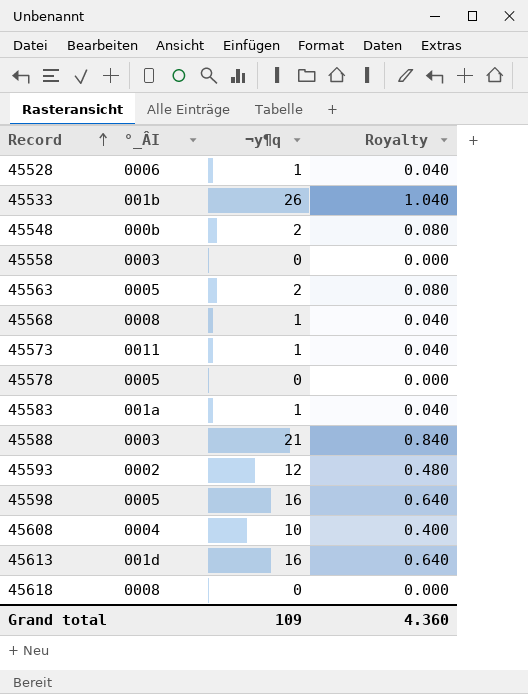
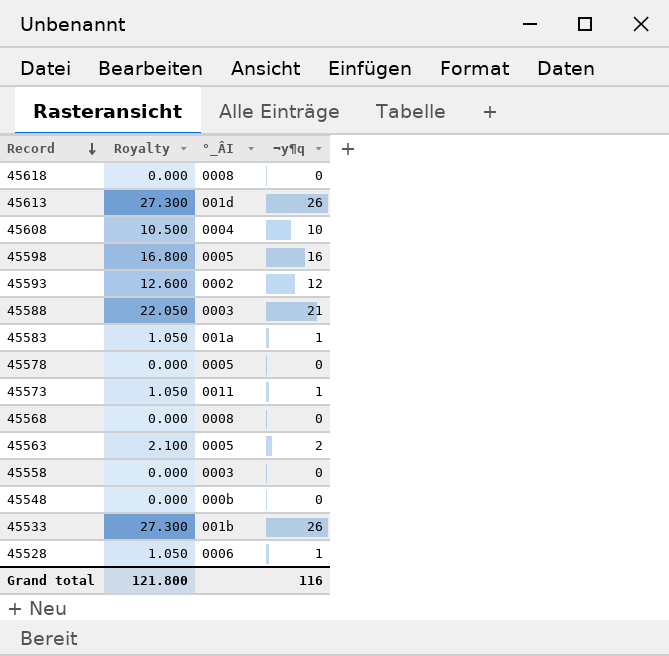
row order: Record ascending -> Record descending
column Royalty | formula: [¬y¶q] * 0.04 -> [¬y¶q] * 1.05
column Royalty | position: 4 -> 2
45613 | ¬y¶q: 16 -> 26
45568 | ¬y¶q: 1 -> 0
45548 | ¬y¶q: 2 -> 0
Grand total | Royalty: 4.360 -> 121.800
Grand total | ¬y¶q: 109 -> 116

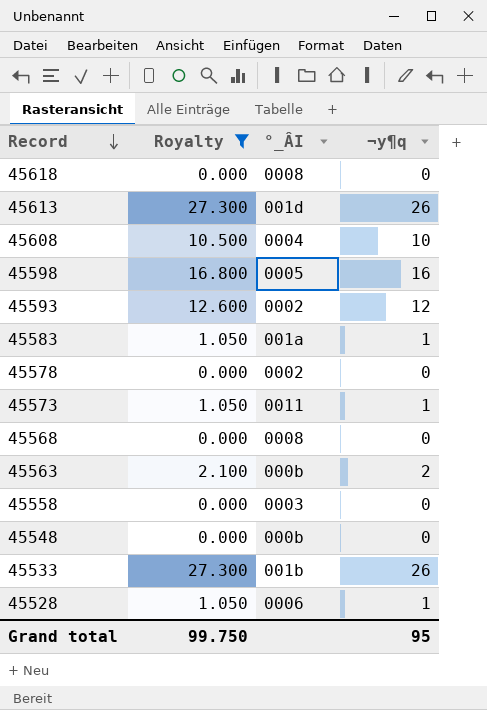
filter: none -> Royalty != 22.050
45578 | °_ÂI: 0005 -> 0002
45563 | °_ÂI: 0005 -> 000b
Grand total | Royalty: 121.800 -> 99.750
Grand total | ¬y¶q: 116 -> 95

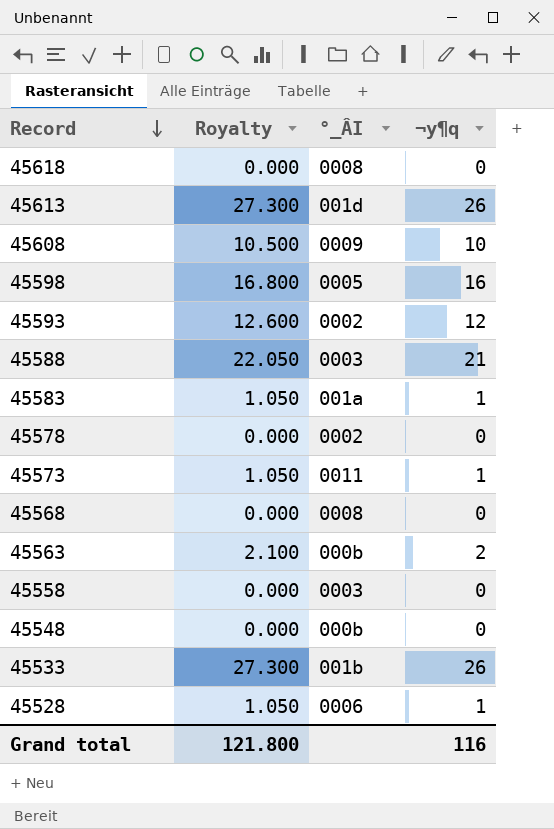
filter: Royalty != 22.050 -> none
45608 | °_ÂI: 0004 -> 0009
Grand total | Royalty: 99.750 -> 121.800
Grand total | ¬y¶q: 95 -> 116

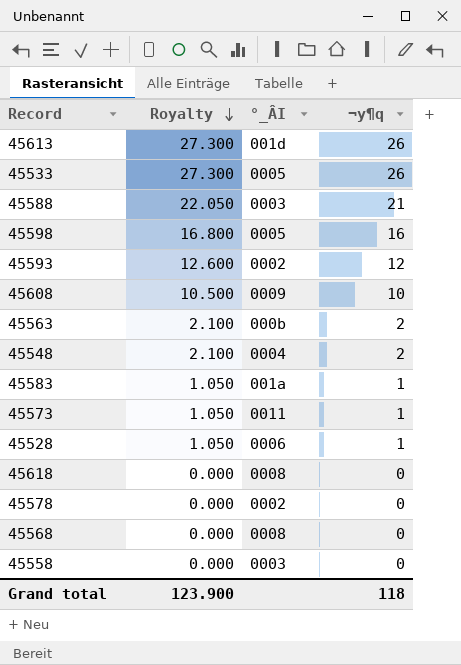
row order: Record descending -> Royalty descending
45533 | °_ÂI: 001b -> 0005
45548 | Royalty: 0.000 -> 2.100
45548 | °_ÂI: 000b -> 0004
45548 | ¬y¶q: 0 -> 2
Grand total | Royalty: 121.800 -> 123.900
Grand total | ¬y¶q: 116 -> 118

